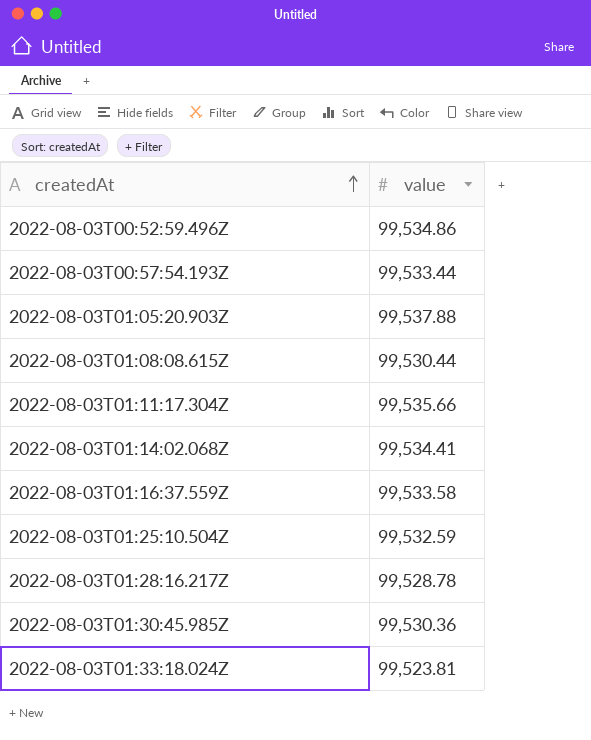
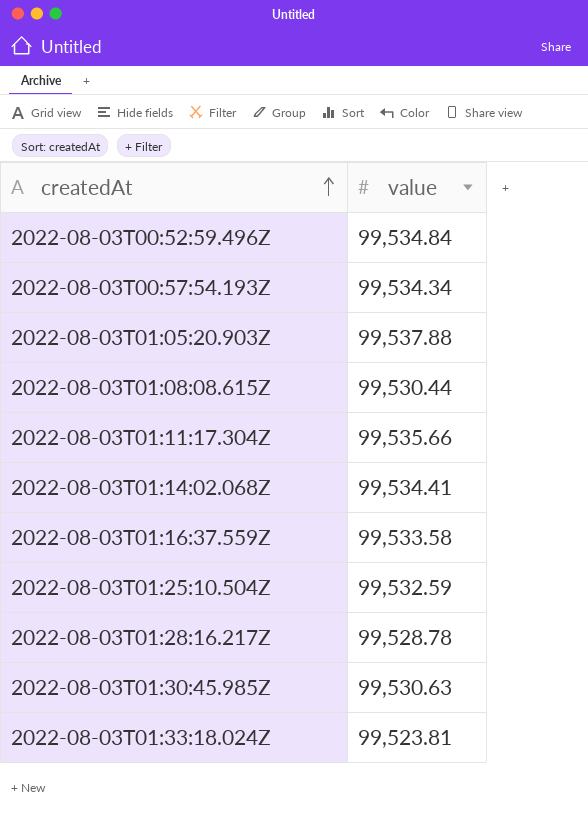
2022-08-03T00:52:59.496Z | value: 99,534.86 -> 99,534.84
2022-08-03T00:57:54.193Z | value: 99,533.44 -> 99,534.34
2022-08-03T01:30:45.985Z | value: 99,530.36 -> 99,530.63

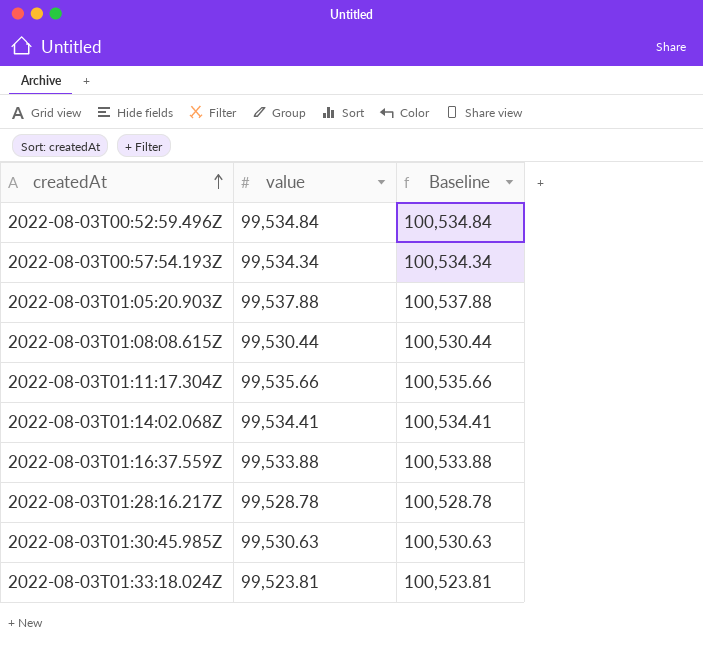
column Baseline | formula: none -> [value] + 1000
row 2022-08-03T01:25:10.504Z: 99,532.59 -> none
2022-08-03T01:16:37.559Z | value: 99,533.58 -> 99,533.88

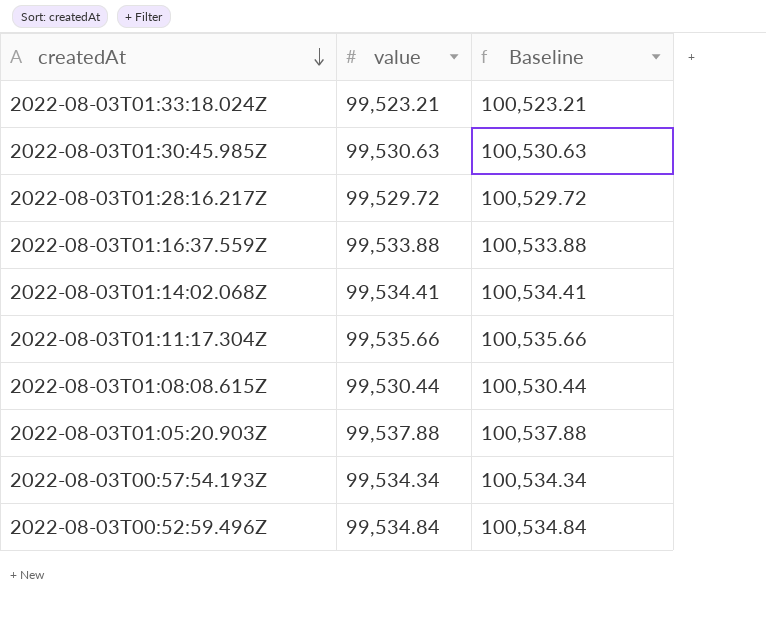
row order: createdAt ascending -> createdAt descending
2022-08-03T01:33:18.024Z | value: 99,523.81 -> 99,523.21
2022-08-03T01:33:18.024Z | Baseline: 100,523.81 -> 100,523.21
2022-08-03T01:28:16.217Z | value: 99,528.78 -> 99,529.72
2022-08-03T01:28:16.217Z | Baseline: 100,528.78 -> 100,529.72

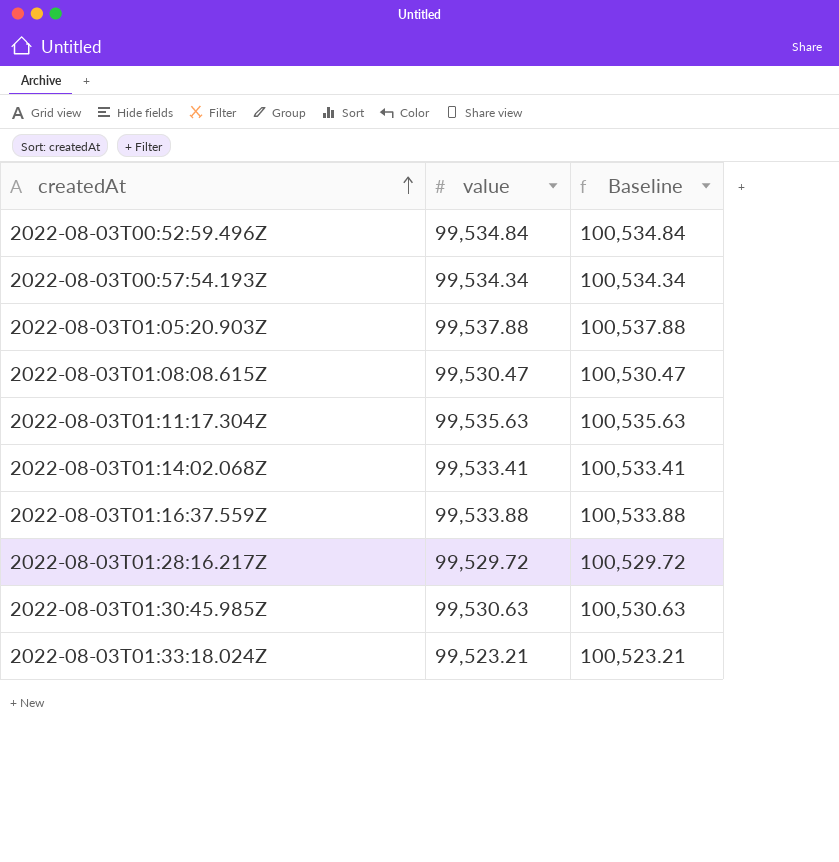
row order: createdAt descending -> createdAt ascending
2022-08-03T01:08:08.615Z | value: 99,530.44 -> 99,530.47
2022-08-03T01:08:08.615Z | Baseline: 100,530.44 -> 100,530.47
2022-08-03T01:11:17.304Z | value: 99,535.66 -> 99,535.63
2022-08-03T01:11:17.304Z | Baseline: 100,535.66 -> 100,535.63
2022-08-03T01:14:02.068Z | value: 99,534.41 -> 99,533.41
2022-08-03T01:14:02.068Z | Baseline: 100,534.41 -> 100,533.41

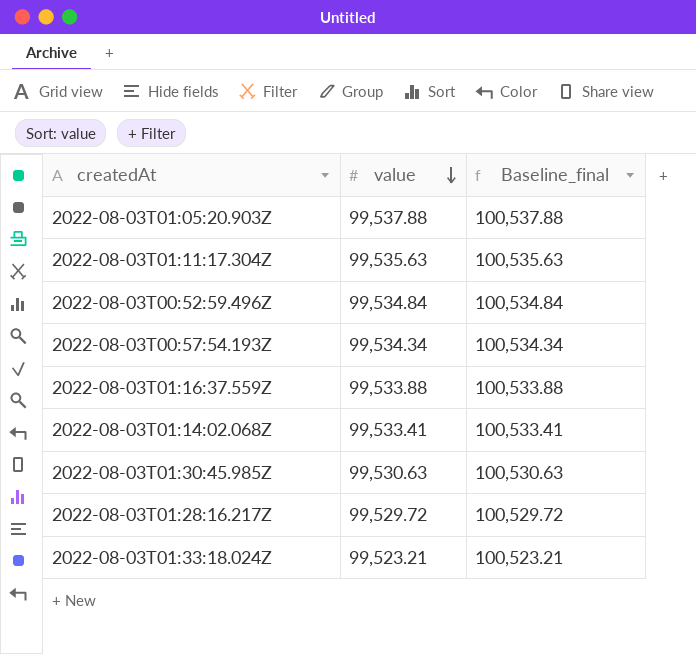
row order: createdAt ascending -> value descending
column name: Baseline -> Baseline_final
row 2022-08-03T01:08:08.615Z: 99,530.47 | 100,530.47 -> none

